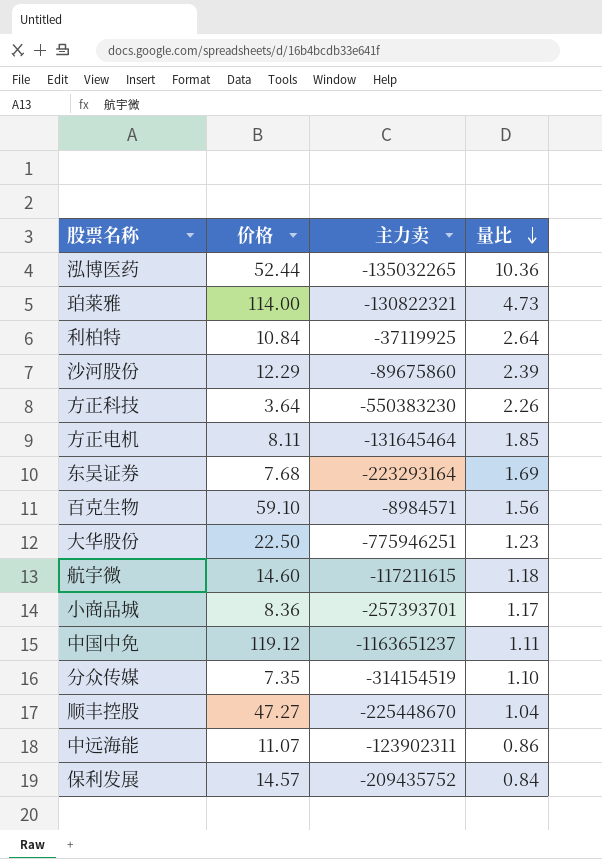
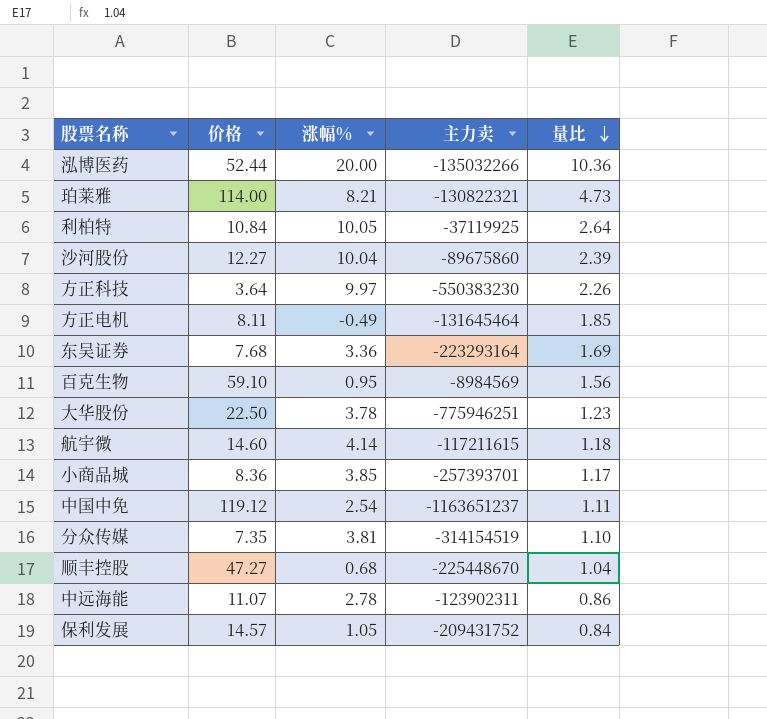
column 涨幅% | position: none -> 3
泓博医药 | 主力卖: -135032265 -> -135032266
沙河股份 | 价格: 12.29 -> 12.27
百克生物 | 主力卖: -8984571 -> -8984569
保利发展 | 主力卖: -209435752 -> -209431752

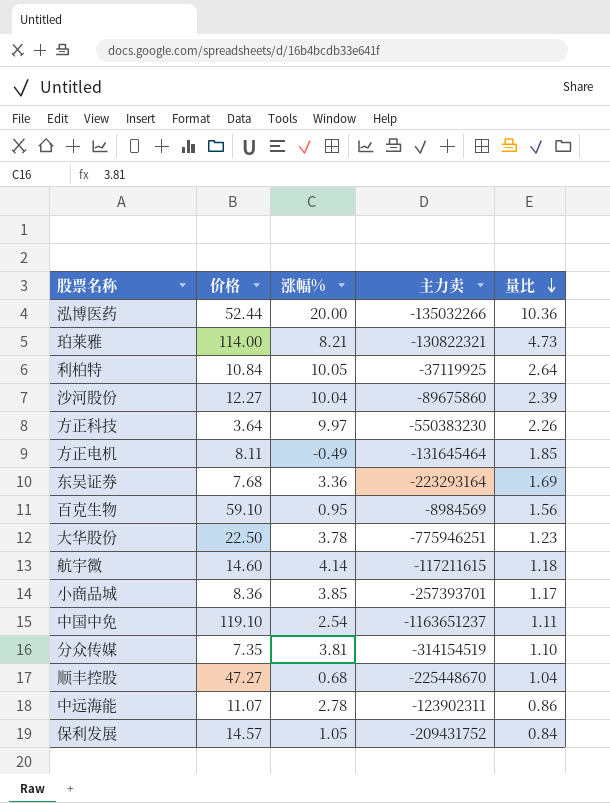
中国中免 | 价格: 119.12 -> 119.10

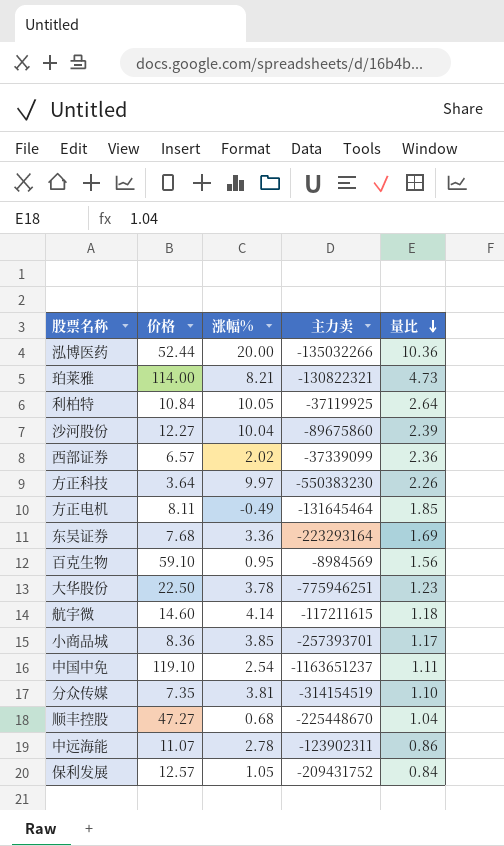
row 西部证券: none -> 6.57 | 2.02 | -37339099 | 2.36
保利发展 | 价格: 14.57 -> 12.57

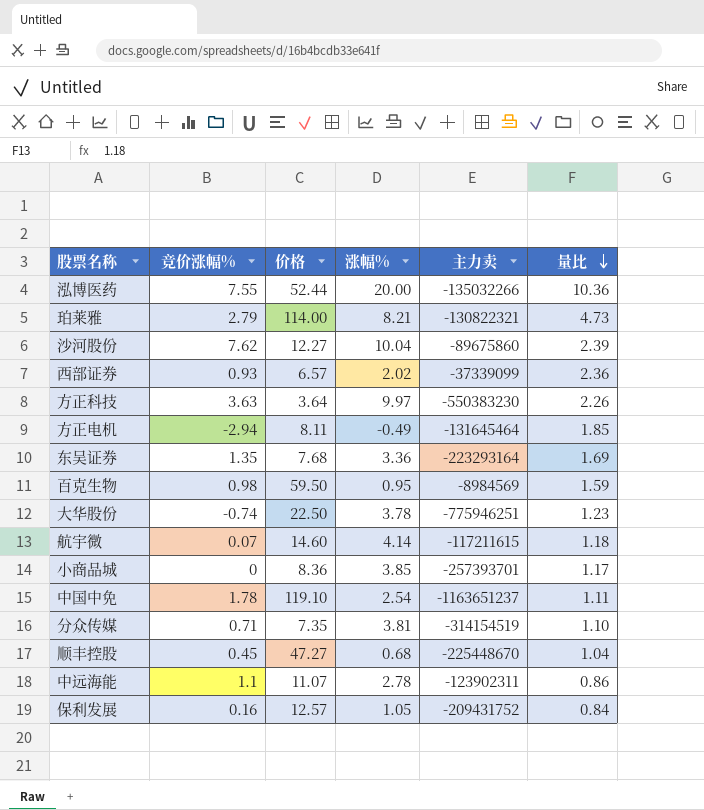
column 竞价涨幅% | position: none -> 2
row 利柏特: 10.84 | 10.05 | -37119925 | 2.64 -> none
百克生物 | 价格: 59.10 -> 59.50
百克生物 | 量比: 1.56 -> 1.59

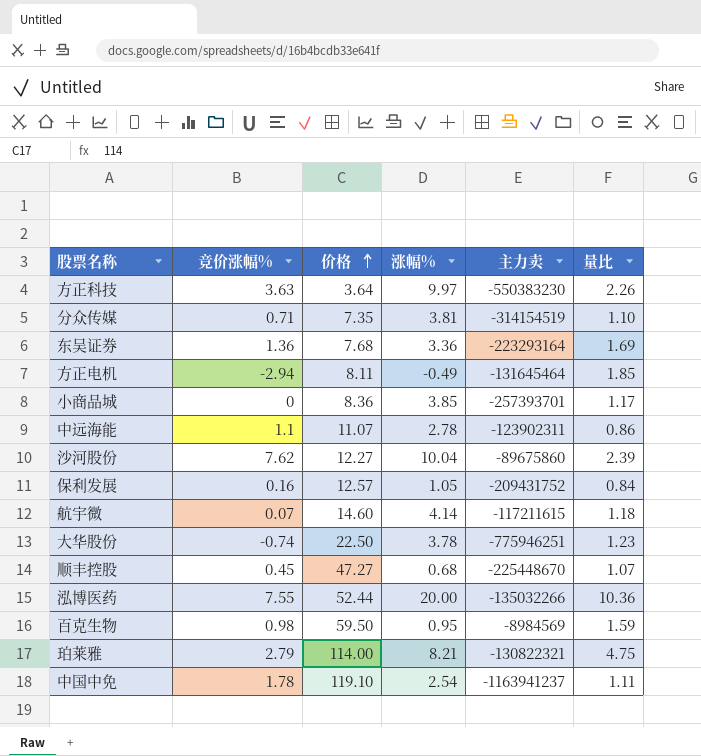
row order: 量比 descending -> 价格 ascending
row 西部证券: 0.93 | 6.57 | 2.02 | -37339099 | 2.36 -> none
东吴证券 | 竞价涨幅%: 1.35 -> 1.36
顺丰控股 | 量比: 1.04 -> 1.07
珀莱雅 | 量比: 4.73 -> 4.75
中国中免 | 主力卖: -1163651237 -> -1163941237

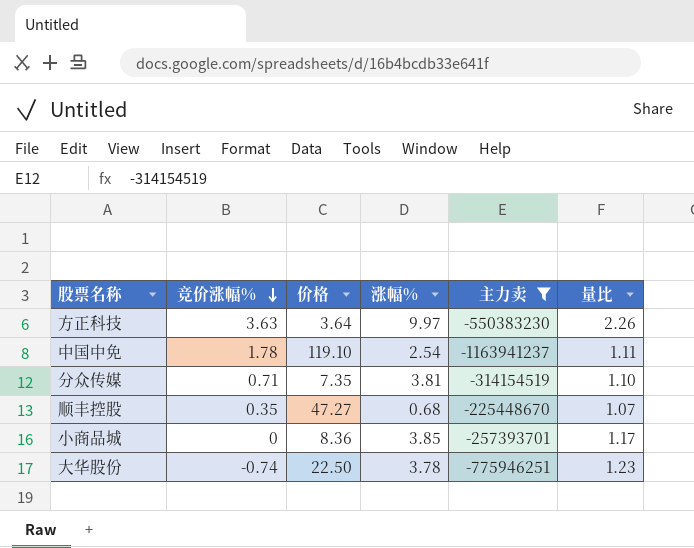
filter: none -> 主力卖 <= -225448670
row order: 价格 ascending -> 竞价涨幅% descending
顺丰控股 | 竞价涨幅%: 0.45 -> 0.35

